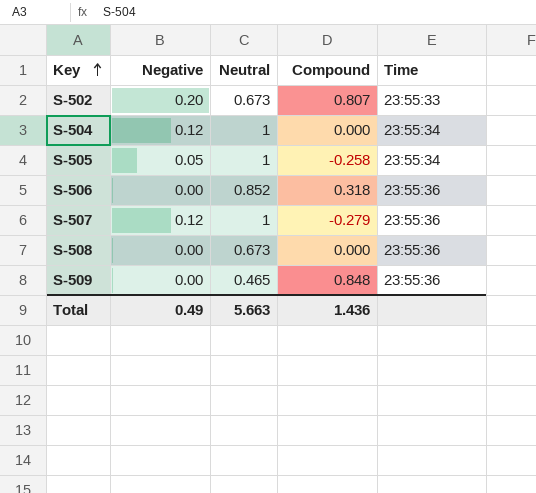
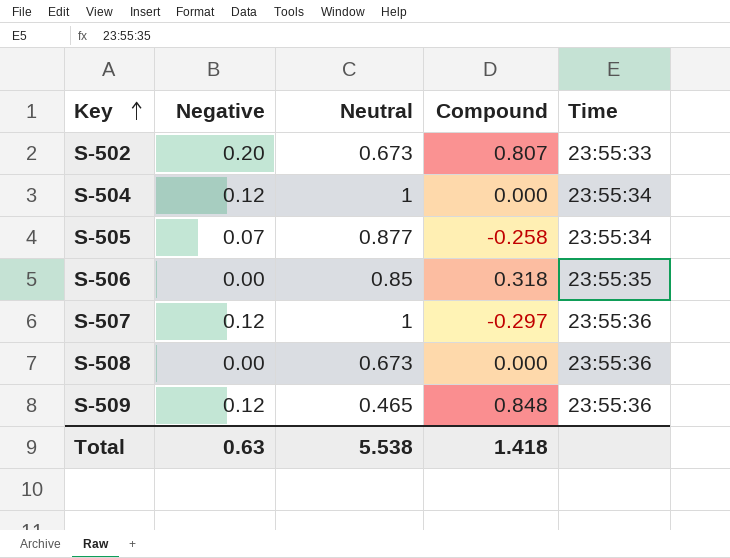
S-505 | Negative: 0.05 -> 0.07
S-505 | Neutral: 1 -> 0.877
S-506 | Neutral: 0.852 -> 0.85
S-506 | Time: 23:55:36 -> 23:55:35
S-507 | Compound: -0.279 -> -0.297
S-509 | Negative: 0.00 -> 0.12
Total | Negative: 0.49 -> 0.63
Total | Neutral: 5.663 -> 5.538
Total | Compound: 1.436 -> 1.418

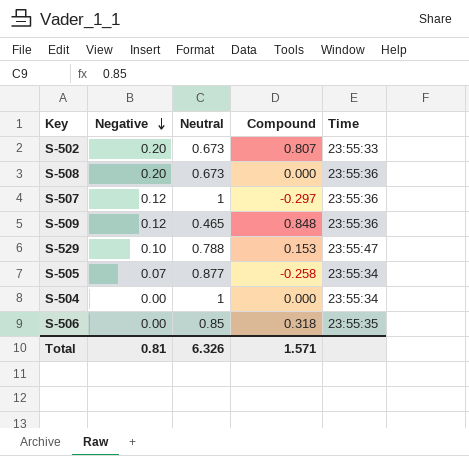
row order: Key ascending -> Negative descending
S-508 | Negative: 0.00 -> 0.20
row S-529: none -> 0.10 | 0.788 | 0.153 | 23:55:47
S-504 | Negative: 0.12 -> 0.00
Total | Negative: 0.63 -> 0.81
Total | Neutral: 5.538 -> 6.326
Total | Compound: 1.418 -> 1.571

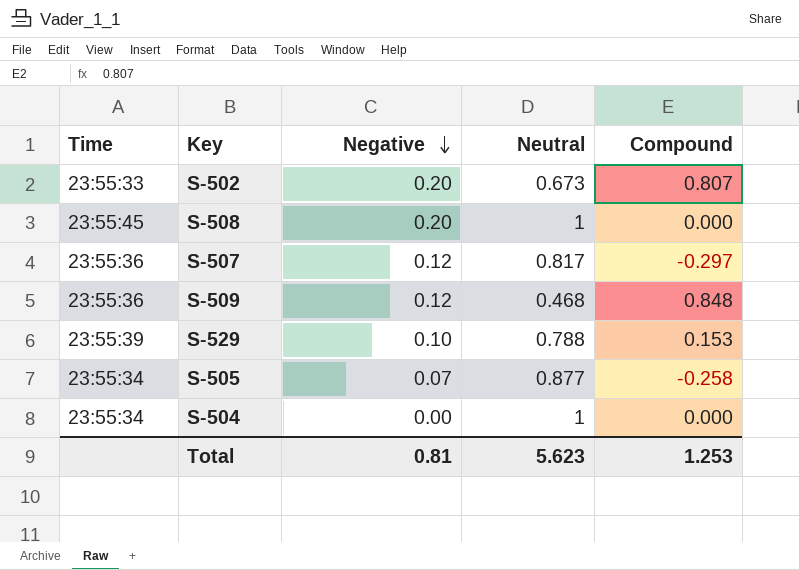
column Time | position: 5 -> 1
row S-506: 0.00 | 0.85 | 0.318 | 23:55:35 -> none
S-508 | Time: 23:55:36 -> 23:55:45
S-508 | Neutral: 0.673 -> 1
S-507 | Neutral: 1 -> 0.817
S-509 | Neutral: 0.465 -> 0.468
S-529 | Time: 23:55:47 -> 23:55:39
Total | Neutral: 6.326 -> 5.623
Total | Compound: 1.571 -> 1.253

